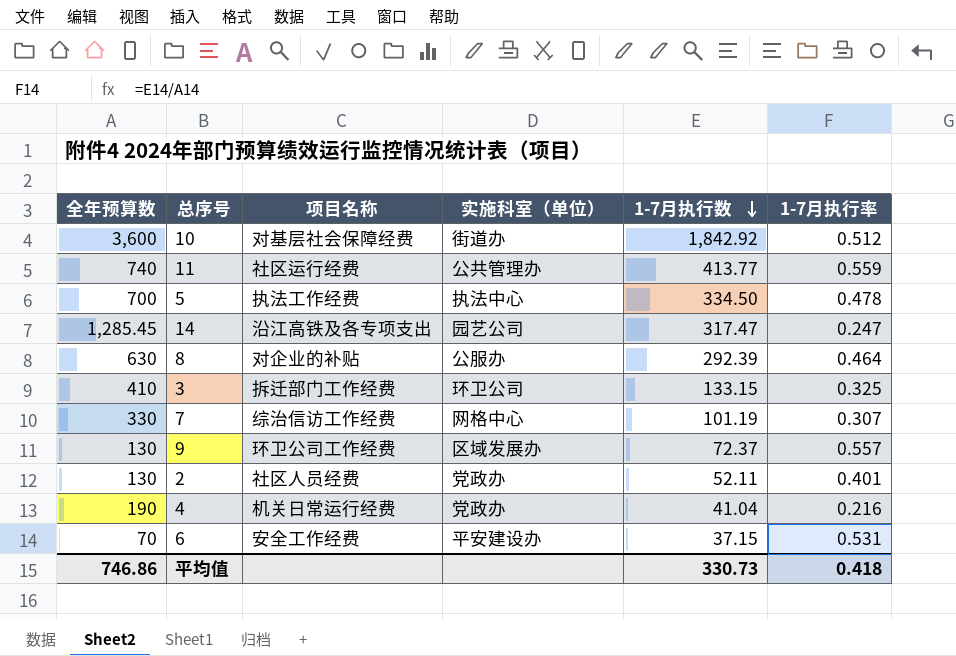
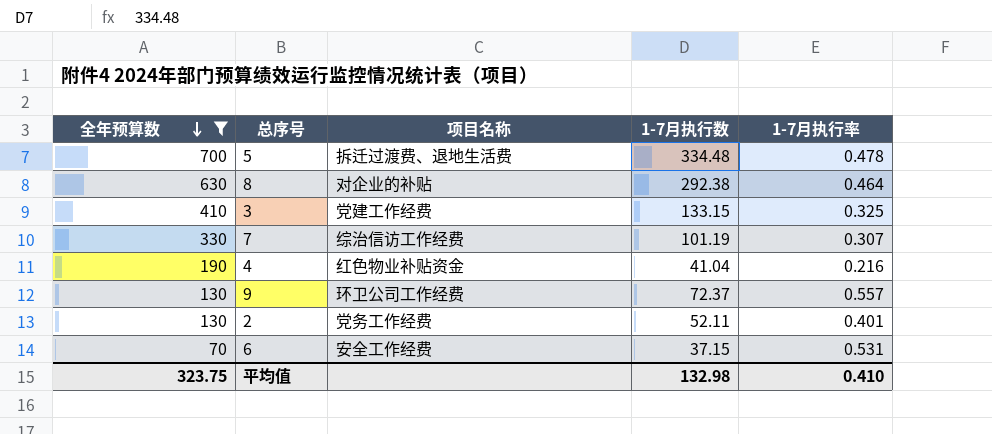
filter: none -> 全年预算数 <= 700
row order: 1-7月执行数 descending -> 全年预算数 descending
column 实施科室（单位） | position: 4 -> none
5 | 项目名称: 执法工作经费 -> 拆迁过渡费、退地生活费
5 | 1-7月执行数: 334.50 -> 334.48
8 | 1-7月执行数: 292.39 -> 292.38
3 | 项目名称: 拆迁部门工作经费 -> 党建工作经费
4 | 项目名称: 机关日常运行经费 -> 红色物业补贴资金
2 | 项目名称: 社区人员经费 -> 党务工作经费
平均值 | 全年预算数: 746.86 -> 323.75
平均值 | 1-7月执行数: 330.73 -> 132.98
平均值 | 1-7月执行率: 0.418 -> 0.410

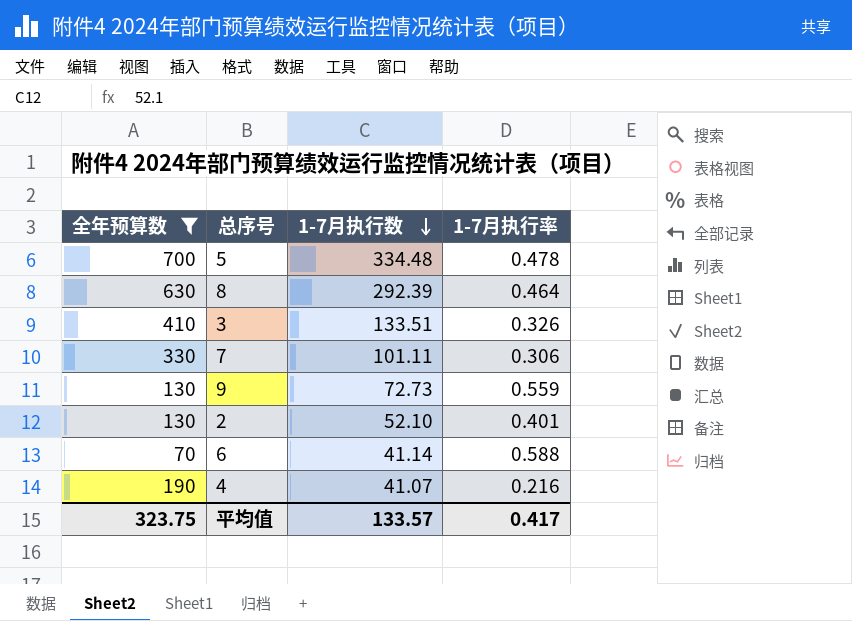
row order: 全年预算数 descending -> 1-7月执行数 descending
column 项目名称 | position: 3 -> none
8 | 1-7月执行数: 292.38 -> 292.39
3 | 1-7月执行数: 133.15 -> 133.51
3 | 1-7月执行率: 0.325 -> 0.326
7 | 1-7月执行数: 101.19 -> 101.11
7 | 1-7月执行率: 0.307 -> 0.306
9 | 1-7月执行数: 72.37 -> 72.73
9 | 1-7月执行率: 0.557 -> 0.559
2 | 1-7月执行数: 52.11 -> 52.10
6 | 1-7月执行数: 37.15 -> 41.14
6 | 1-7月执行率: 0.531 -> 0.588
4 | 1-7月执行数: 41.04 -> 41.07
平均值 | 1-7月执行数: 132.98 -> 133.57
平均值 | 1-7月执行率: 0.410 -> 0.417

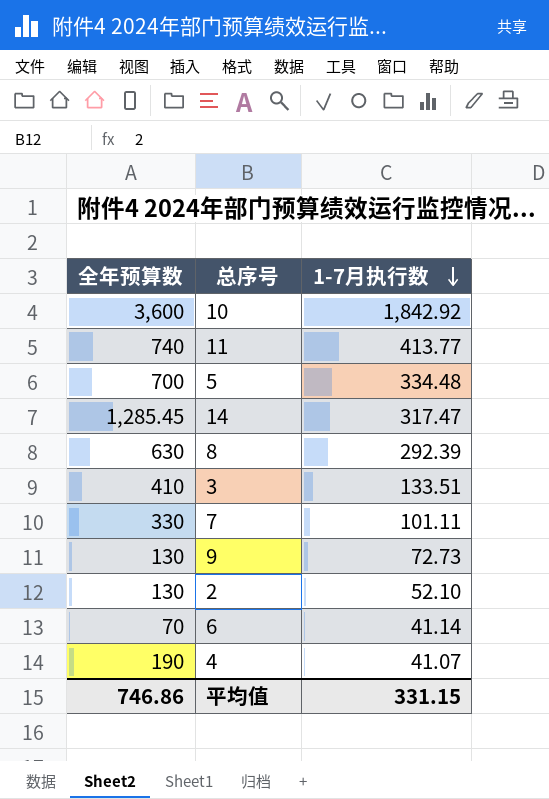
filter: 全年预算数 <= 700 -> none
column 1-7月执行率 | formula: [1-7月执行数] / [全年预算数] -> none
平均值 | 全年预算数: 323.75 -> 746.86
平均值 | 1-7月执行数: 133.57 -> 331.15

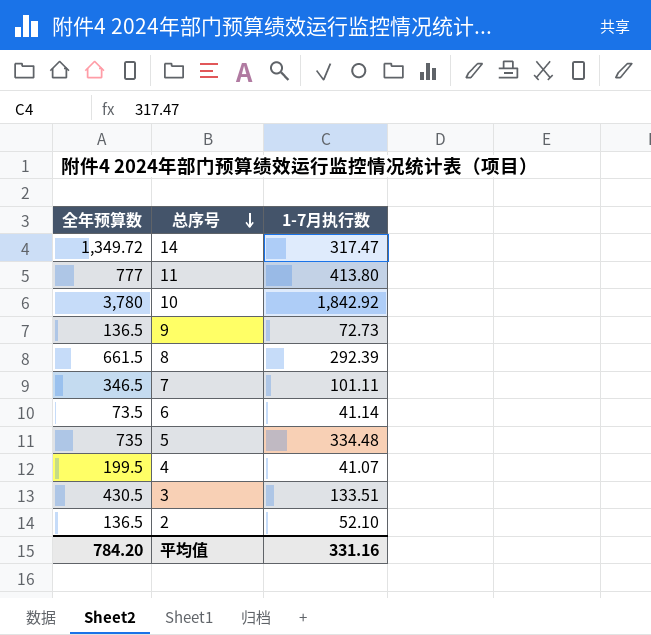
row order: 1-7月执行数 descending -> 总序号 descending
14 | 全年预算数: 1,285.45 -> 1,349.72
11 | 全年预算数: 740 -> 777
11 | 1-7月执行数: 413.77 -> 413.80
10 | 全年预算数: 3,600 -> 3,780
9 | 全年预算数: 130 -> 136.5
8 | 全年预算数: 630 -> 661.5
7 | 全年预算数: 330 -> 346.5
6 | 全年预算数: 70 -> 73.5
5 | 全年预算数: 700 -> 735
4 | 全年预算数: 190 -> 199.5
3 | 全年预算数: 410 -> 430.5
2 | 全年预算数: 130 -> 136.5
平均值 | 全年预算数: 746.86 -> 784.20
平均值 | 1-7月执行数: 331.15 -> 331.16

